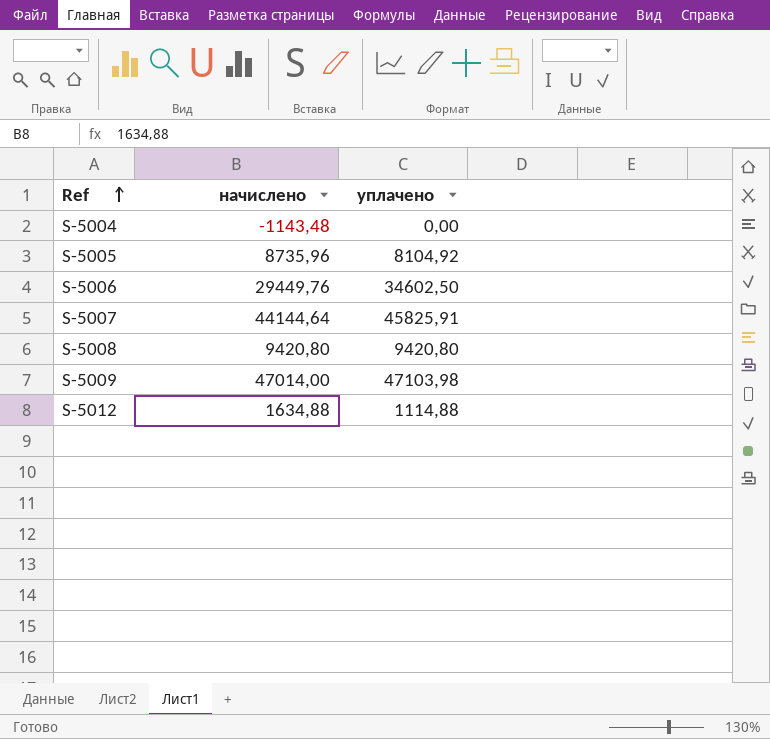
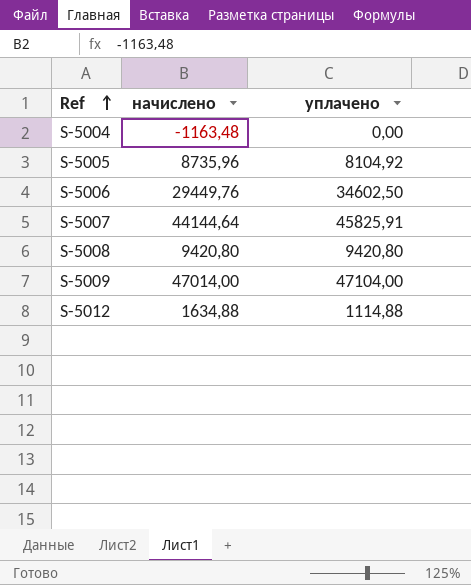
S-5004 | начислено: -1143,48 -> -1163,48
S-5009 | уплачено: 47103,98 -> 47104,00

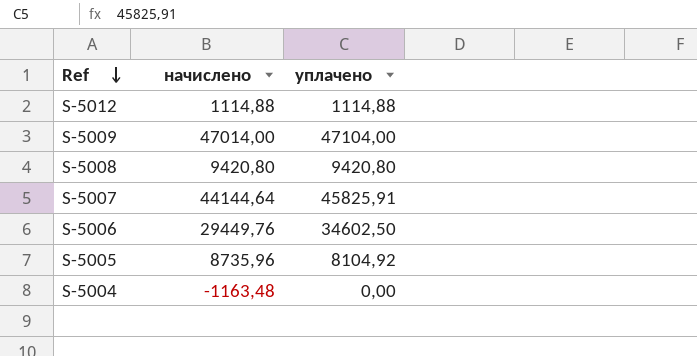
row order: Ref ascending -> Ref descending
S-5012 | начислено: 1634,88 -> 1114,88

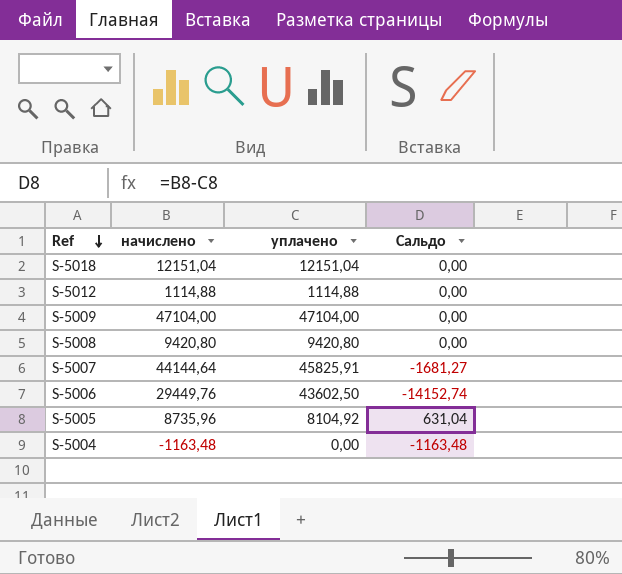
column Сальдо | formula: none -> [начислено] - [уплачено]
row S-5018: none -> 12151,04 | 12151,04 | 0,00
S-5009 | начислено: 47014,00 -> 47104,00
S-5006 | уплачено: 34602,50 -> 43602,50

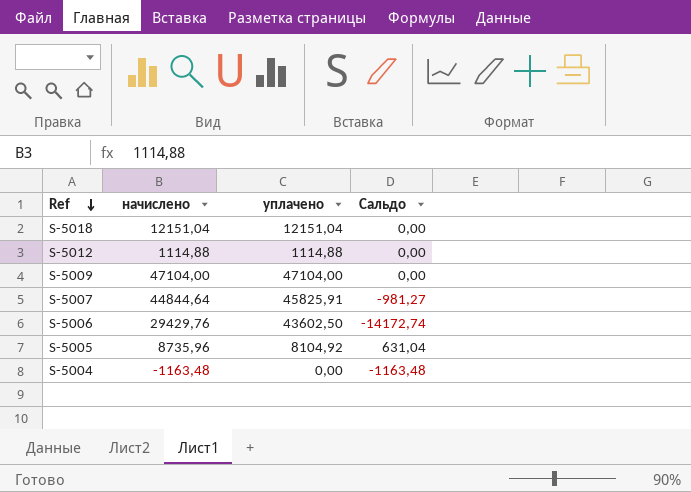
row S-5008: 9420,80 | 9420,80 | 0,00 -> none
S-5007 | начислено: 44144,64 -> 44844,64
S-5007 | Сальдо: -1681,27 -> -981,27
S-5006 | начислено: 29449,76 -> 29429,76
S-5006 | Сальдо: -14152,74 -> -14172,74

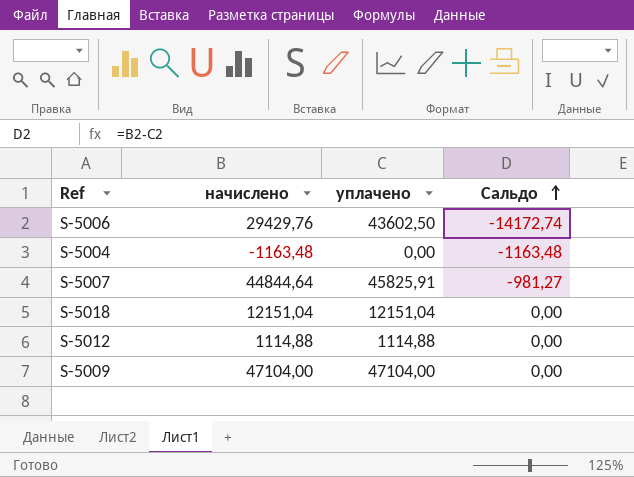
row order: Ref descending -> Сальдо ascending
row S-5005: 8735,96 | 8104,92 | 631,04 -> none

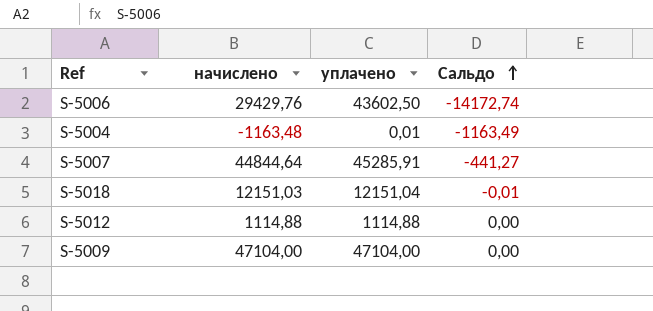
S-5004 | уплачено: 0,00 -> 0,01
S-5004 | Сальдо: -1163,48 -> -1163,49
S-5007 | уплачено: 45825,91 -> 45285,91
S-5007 | Сальдо: -981,27 -> -441,27
S-5018 | начислено: 12151,04 -> 12151,03
S-5018 | Сальдо: 0,00 -> -0,01

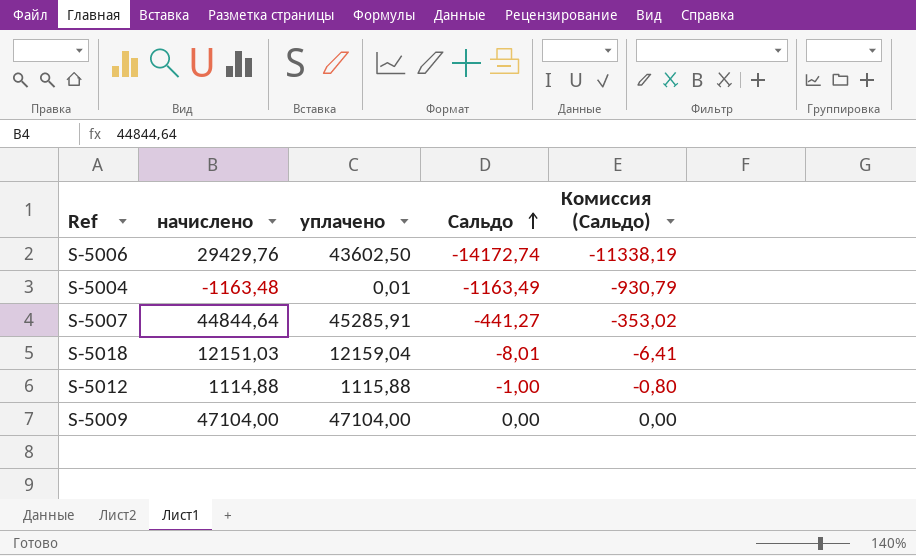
column Комиссия (Сальдо) | formula: none -> [Сальдо] * 0,8
S-5018 | уплачено: 12151,04 -> 12159,04
S-5018 | Сальдо: -0,01 -> -8,01
S-5012 | уплачено: 1114,88 -> 1115,88
S-5012 | Сальдо: 0,00 -> -1,00

